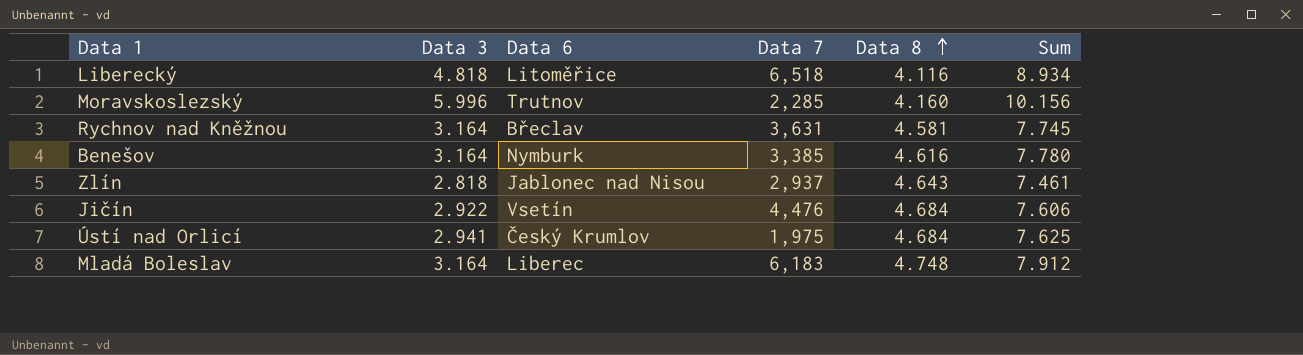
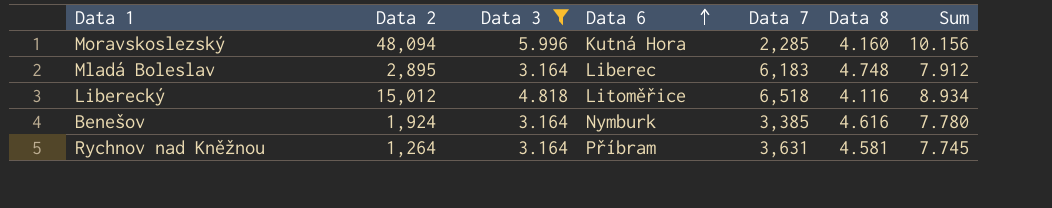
filter: none -> Data 3 >= 3.164
row order: Data 8 ascending -> Data 6 ascending
column Data 2 | position: none -> 2
Moravskoslezský | Data 6: Trutnov -> Kutná Hora
Rychnov nad Kněžnou | Data 6: Břeclav -> Příbram

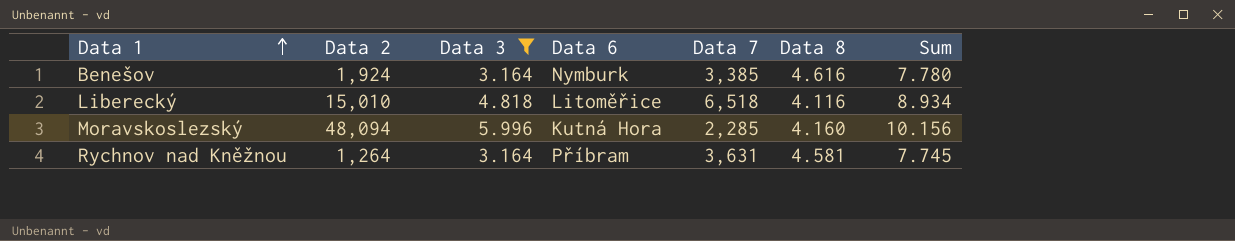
row order: Data 6 ascending -> Data 1 ascending
row Mladá Boleslav: 2,895 | 3.164 | Liberec | 6,183 | 4.748 | 7.912 -> none
Liberecký | Data 2: 15,012 -> 15,010

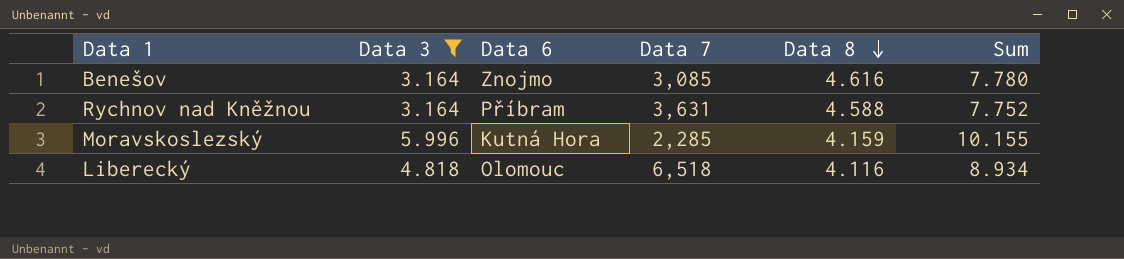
row order: Data 1 ascending -> Data 8 descending
column Data 2 | position: 2 -> none
Benešov | Data 6: Nymburk -> Znojmo
Benešov | Data 7: 3,385 -> 3,085
Rychnov nad Kněžnou | Data 8: 4.581 -> 4.588
Rychnov nad Kněžnou | Sum: 7.745 -> 7.752
Moravskoslezský | Data 8: 4.160 -> 4.159
Moravskoslezský | Sum: 10.156 -> 10.155
Liberecký | Data 6: Litoměřice -> Olomouc

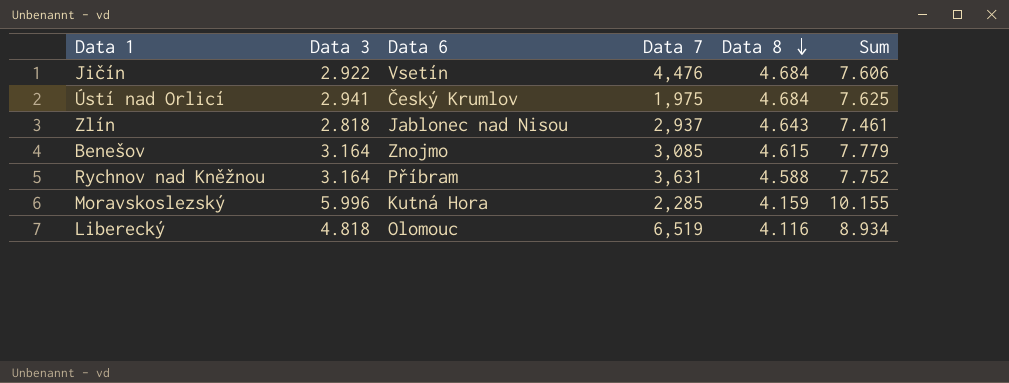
filter: Data 3 >= 3.164 -> none
Benešov | Data 8: 4.616 -> 4.615
Benešov | Sum: 7.780 -> 7.779
Liberecký | Data 7: 6,518 -> 6,519

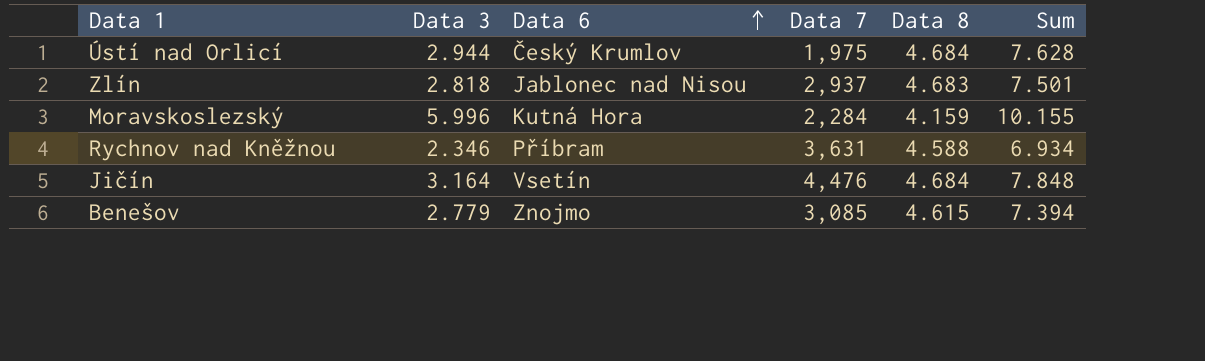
row order: Data 8 descending -> Data 6 ascending
row Liberecký: 4.818 | Olomouc | 6,519 | 4.116 | 8.934 -> none
Ústí nad Orlicí | Data 3: 2.941 -> 2.944
Ústí nad Orlicí | Sum: 7.625 -> 7.628
Zlín | Data 8: 4.643 -> 4.683
Zlín | Sum: 7.461 -> 7.501
Moravskoslezský | Data 7: 2,285 -> 2,284
Rychnov nad Kněžnou | Data 3: 3.164 -> 2.346
Rychnov nad Kněžnou | Sum: 7.752 -> 6.934
Jičín | Data 3: 2.922 -> 3.164
Jičín | Sum: 7.606 -> 7.848
Benešov | Data 3: 3.164 -> 2.779
Benešov | Sum: 7.779 -> 7.394

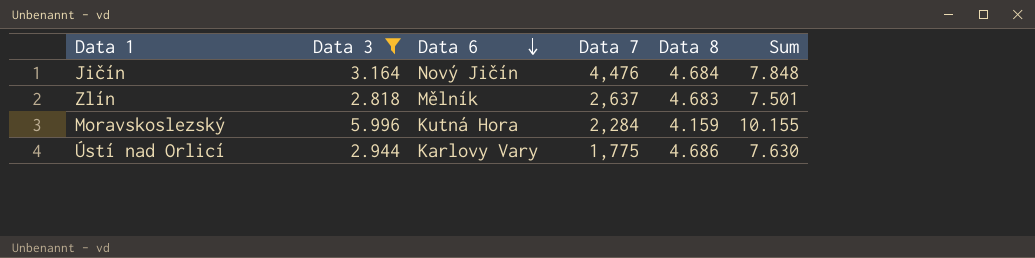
filter: none -> Data 3 >= 2.818
row order: Data 6 ascending -> Data 6 descending
Jičín | Data 6: Vsetín -> Nový Jičín
Zlín | Data 6: Jablonec nad Nisou -> Mělník
Zlín | Data 7: 2,937 -> 2,637
Ústí nad Orlicí | Data 6: Český Krumlov -> Karlovy Vary
Ústí nad Orlicí | Data 7: 1,975 -> 1,775
Ústí nad Orlicí | Data 8: 4.684 -> 4.686
Ústí nad Orlicí | Sum: 7.628 -> 7.630

